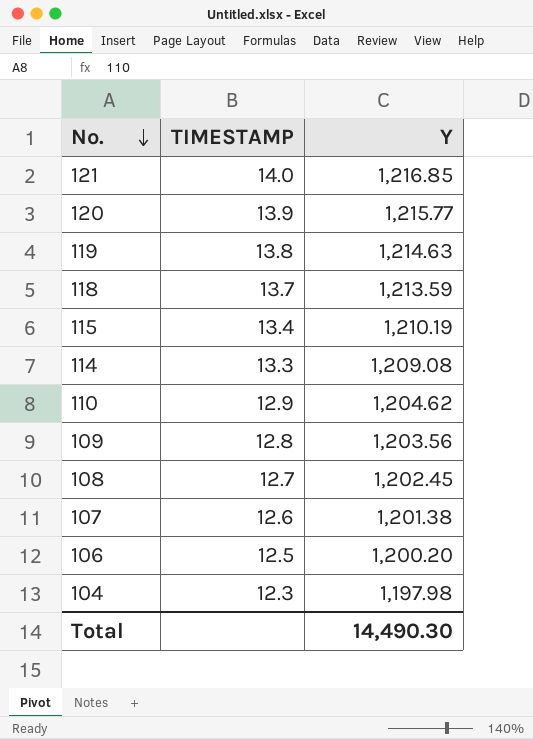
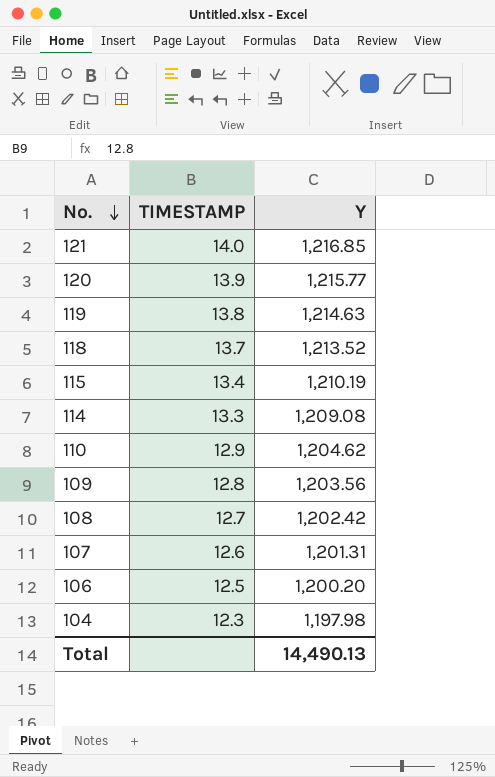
118 | Y: 1,213.59 -> 1,213.52
108 | Y: 1,202.45 -> 1,202.42
107 | Y: 1,201.38 -> 1,201.31
Total | Y: 14,490.30 -> 14,490.13

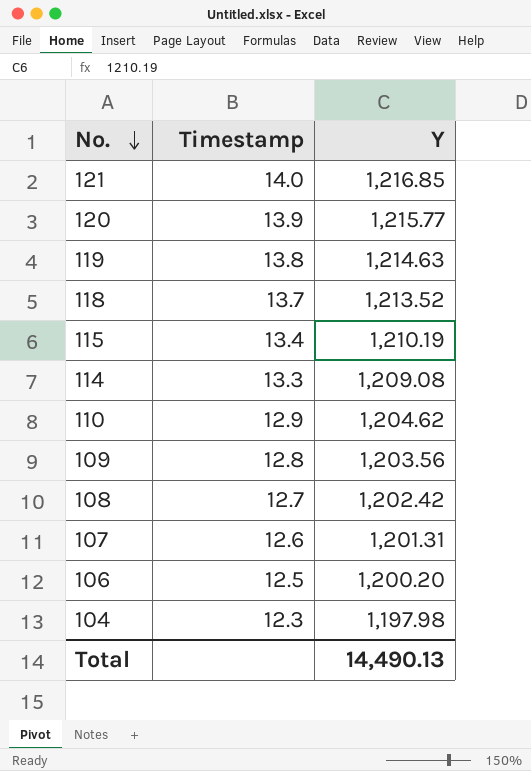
column name: TIMESTAMP -> Timestamp

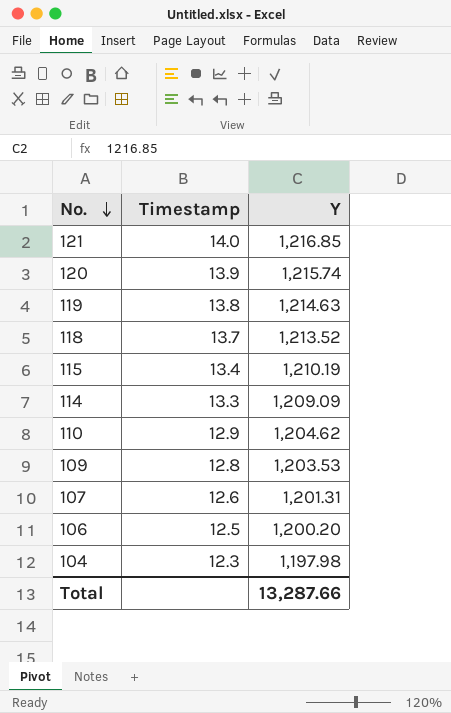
row 108: 12.7 | 1,202.42 -> none
120 | Y: 1,215.77 -> 1,215.74
114 | Y: 1,209.08 -> 1,209.09
109 | Y: 1,203.56 -> 1,203.53
Total | Y: 14,490.13 -> 13,287.66

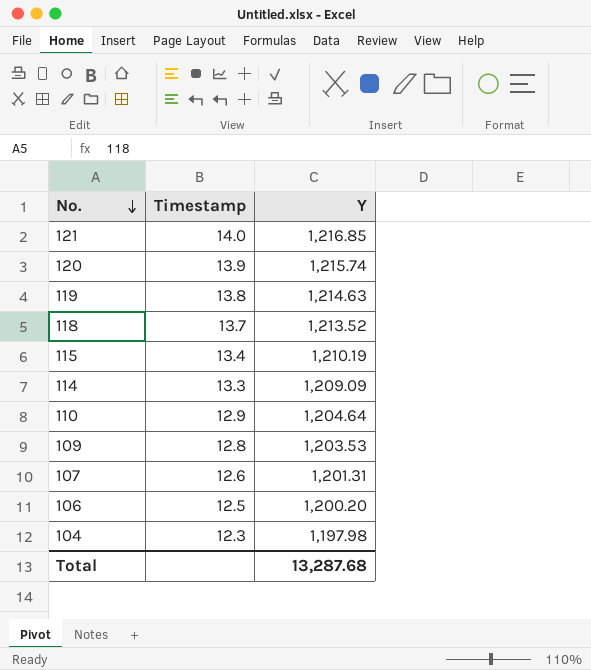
110 | Y: 1,204.62 -> 1,204.64
Total | Y: 13,287.66 -> 13,287.68

